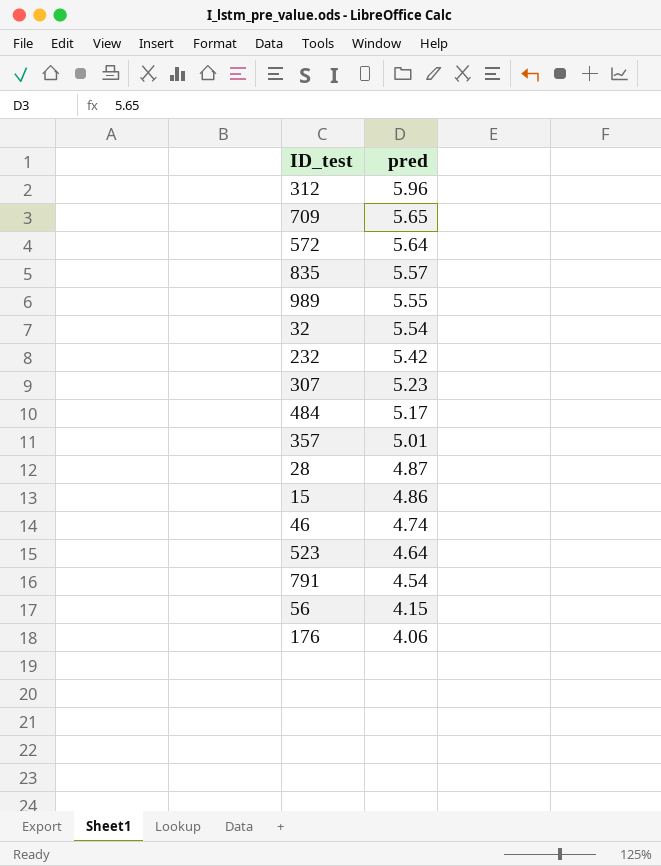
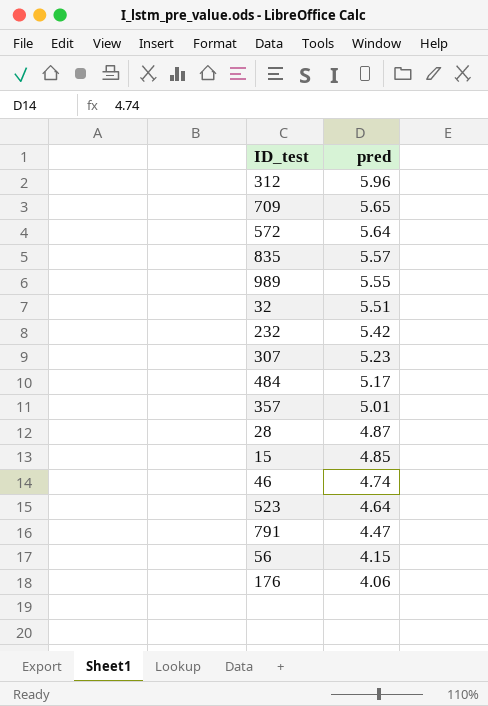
32 | pred: 5.54 -> 5.51
15 | pred: 4.86 -> 4.85
791 | pred: 4.54 -> 4.47

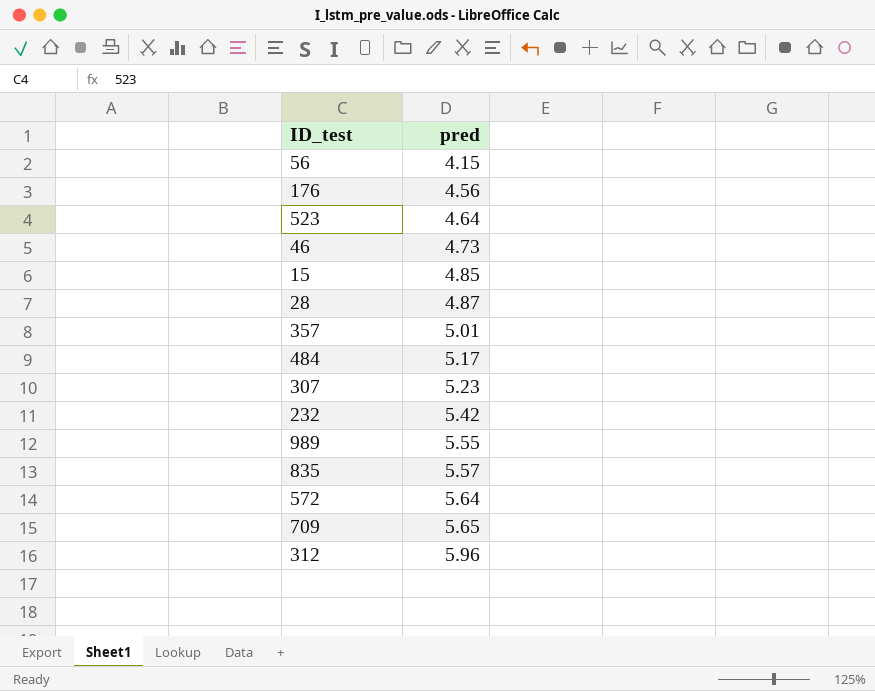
row order: pred descending -> pred ascending
row 32: 5.51 -> none
row 791: 4.47 -> none
176 | pred: 4.06 -> 4.56
46 | pred: 4.74 -> 4.73

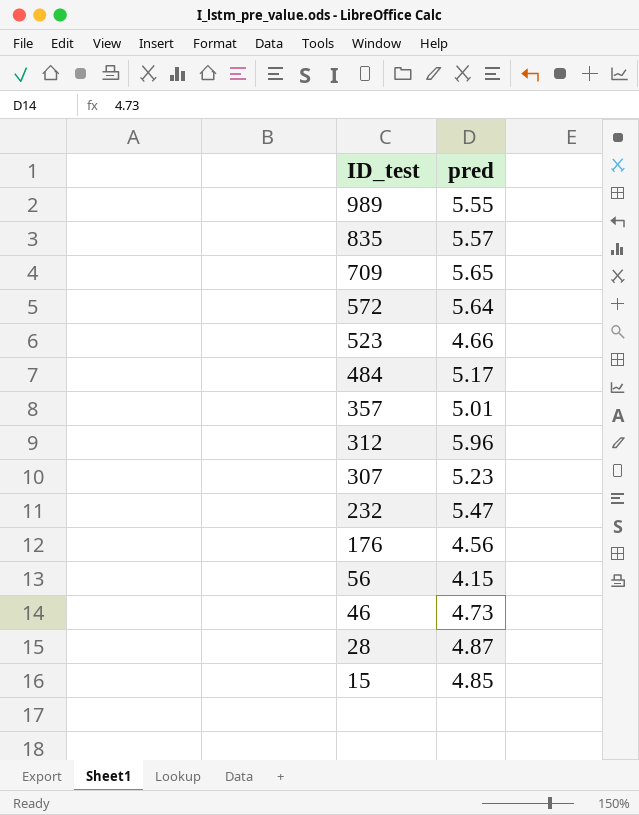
row order: pred ascending -> ID_test descending
523 | pred: 4.64 -> 4.66
232 | pred: 5.42 -> 5.47

